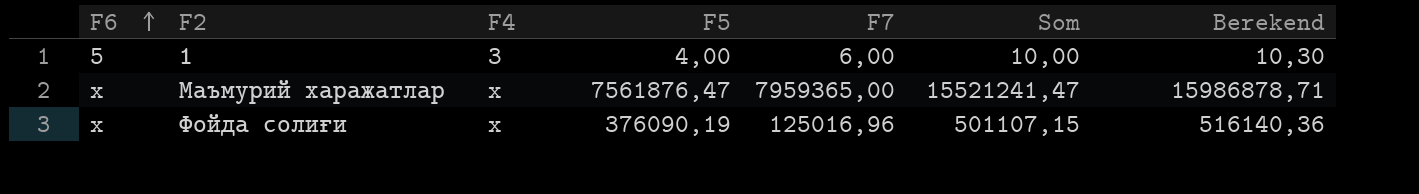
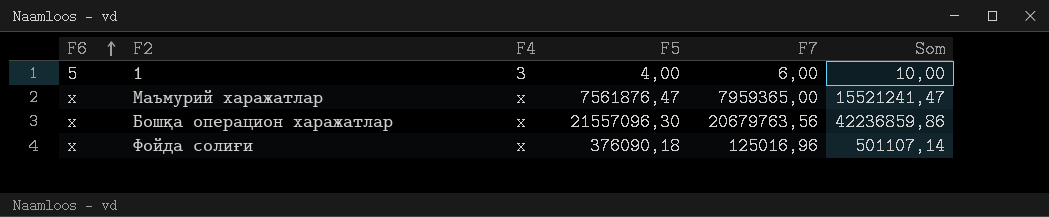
column Berekend | formula: [Som] * 1,03 -> none
row Бошқа операцион харажатлар: none -> x | x | 21557096,30 | 20679763,56 | 42236859,86
Фойда солиғи | F5: 376090,19 -> 376090,18
Фойда солиғи | Som: 501107,15 -> 501107,14

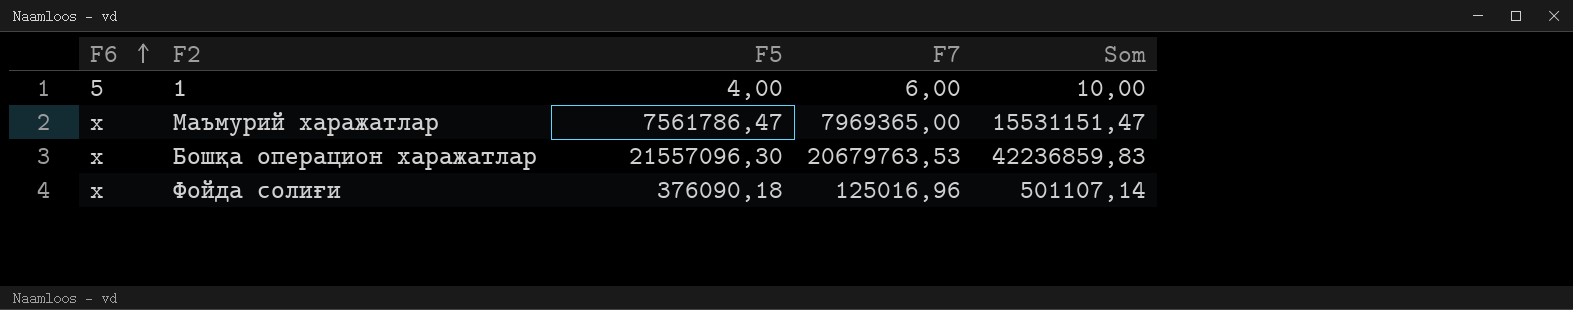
column F4 | position: 3 -> none
Маъмурий харажатлар | F5: 7561876,47 -> 7561786,47
Маъмурий харажатлар | F7: 7959365,00 -> 7969365,00
Маъмурий харажатлар | Som: 15521241,47 -> 15531151,47
Бошқа операцион харажатлар | F7: 20679763,56 -> 20679763,53
Бошқа операцион харажатлар | Som: 42236859,86 -> 42236859,83

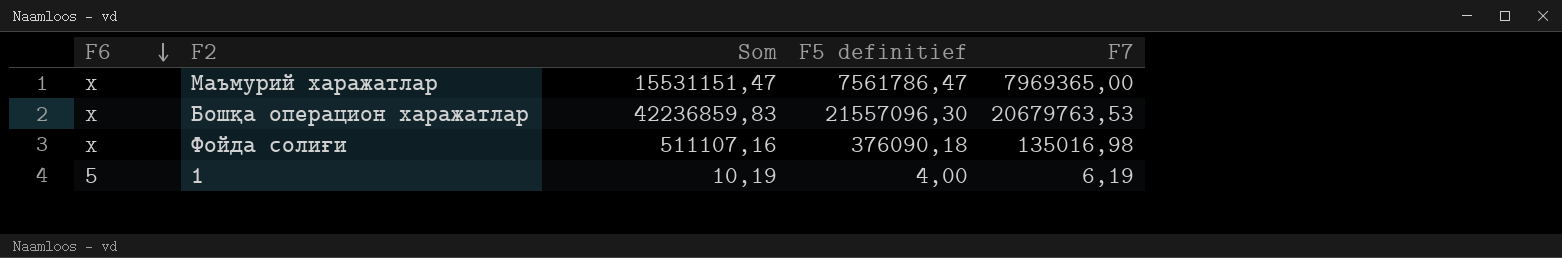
row order: F6 ascending -> F6 descending
column Som | position: 5 -> 3
column name: F5 -> F5 definitief
Фойда солиғи | Som: 501107,14 -> 511107,16
Фойда солиғи | F7: 125016,96 -> 135016,98
1 | Som: 10,00 -> 10,19
1 | F7: 6,00 -> 6,19

